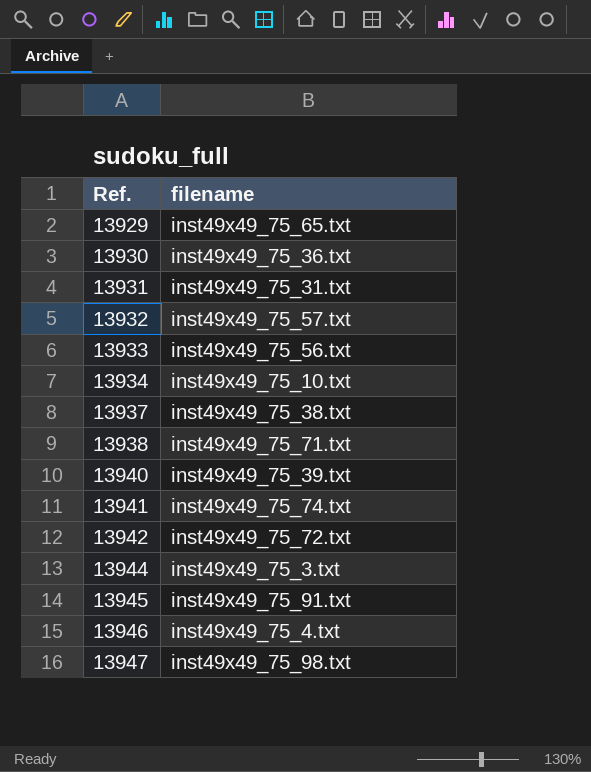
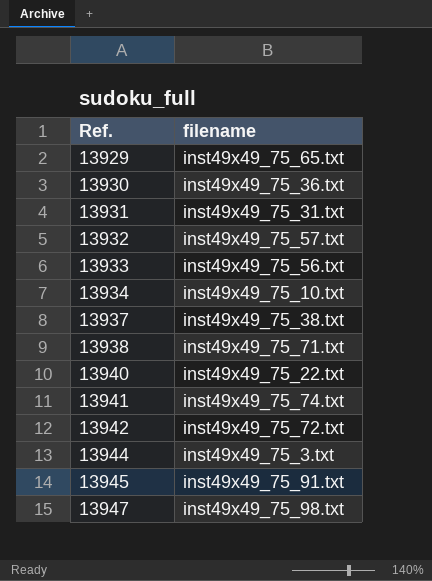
row 13946: inst49x49_75_4.txt -> none
13940 | filename: inst49x49_75_39.txt -> inst49x49_75_22.txt

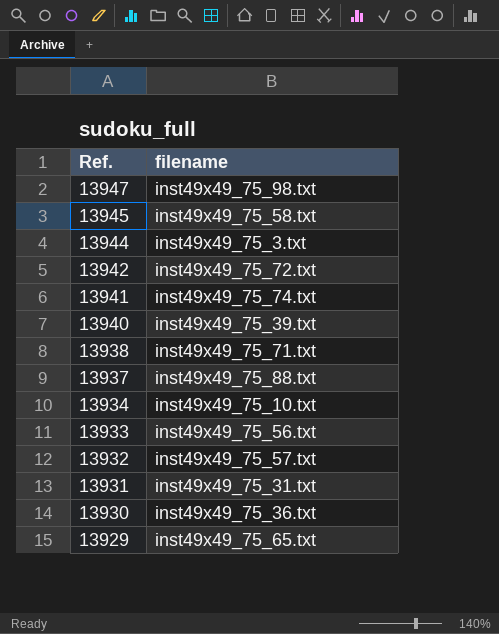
row order: Ref. ascending -> Ref. descending
13945 | filename: inst49x49_75_91.txt -> inst49x49_75_58.txt
13940 | filename: inst49x49_75_22.txt -> inst49x49_75_39.txt
13937 | filename: inst49x49_75_38.txt -> inst49x49_75_88.txt

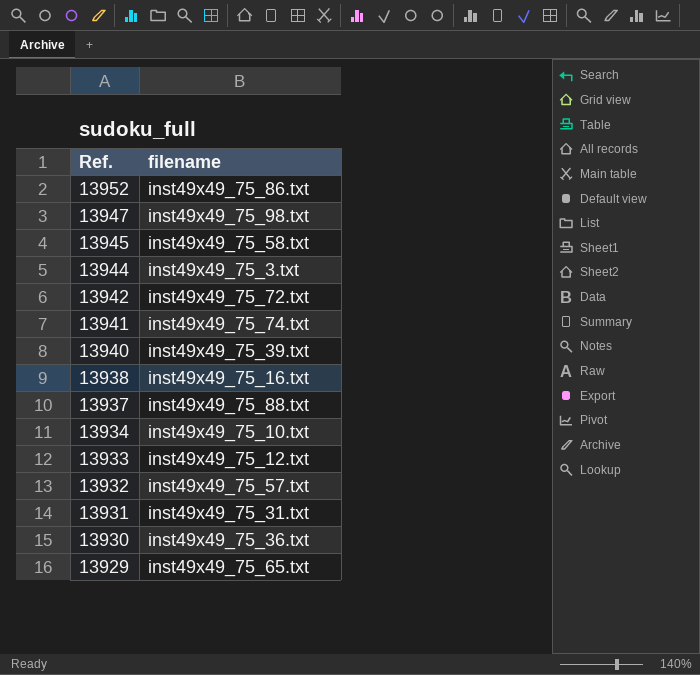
row 13952: none -> inst49x49_75_86.txt
13938 | filename: inst49x49_75_71.txt -> inst49x49_75_16.txt
13933 | filename: inst49x49_75_56.txt -> inst49x49_75_12.txt

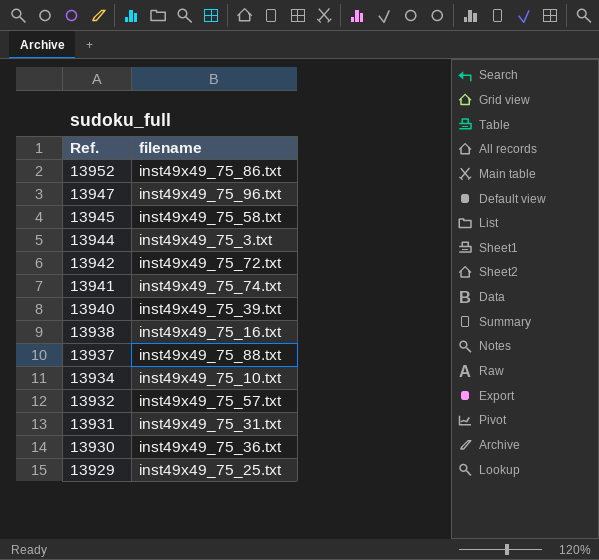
row 13933: inst49x49_75_12.txt -> none
13947 | filename: inst49x49_75_98.txt -> inst49x49_75_96.txt
13929 | filename: inst49x49_75_65.txt -> inst49x49_75_25.txt

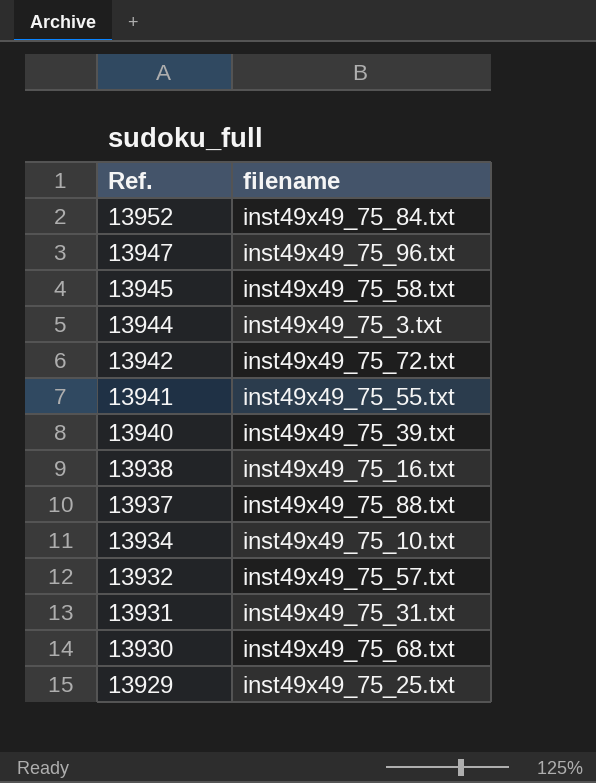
13952 | filename: inst49x49_75_86.txt -> inst49x49_75_84.txt
13941 | filename: inst49x49_75_74.txt -> inst49x49_75_55.txt
13930 | filename: inst49x49_75_36.txt -> inst49x49_75_68.txt

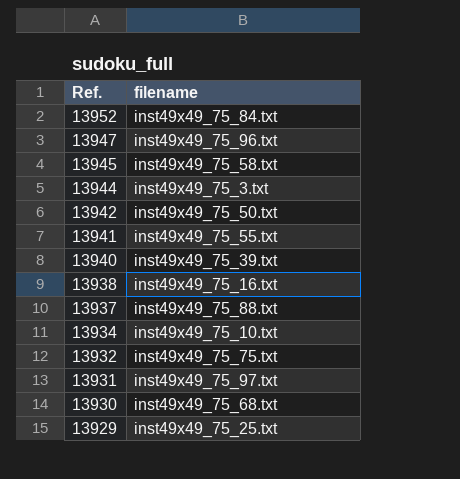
13942 | filename: inst49x49_75_72.txt -> inst49x49_75_50.txt
13932 | filename: inst49x49_75_57.txt -> inst49x49_75_75.txt
13931 | filename: inst49x49_75_31.txt -> inst49x49_75_97.txt

